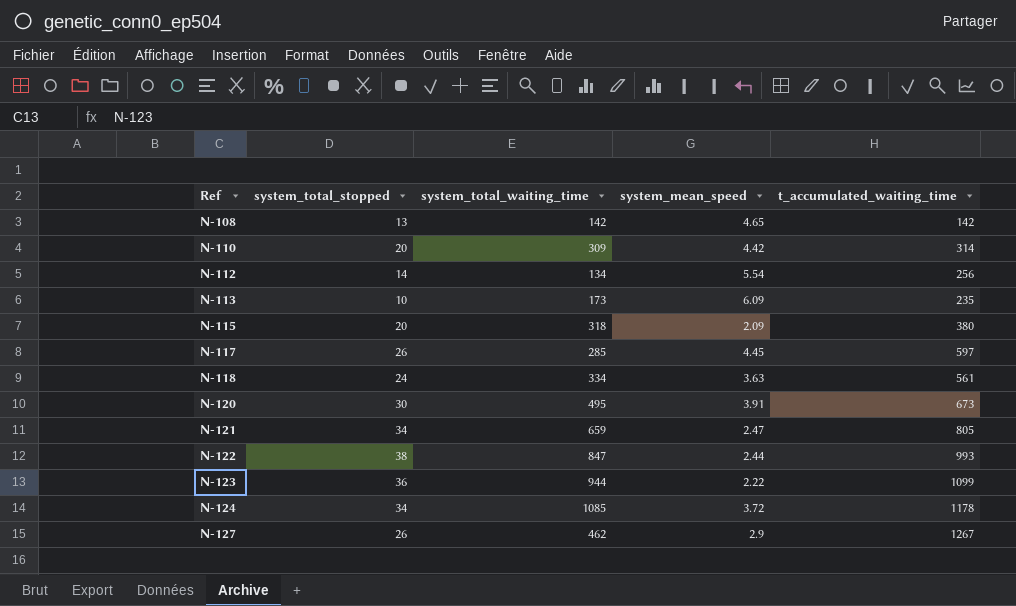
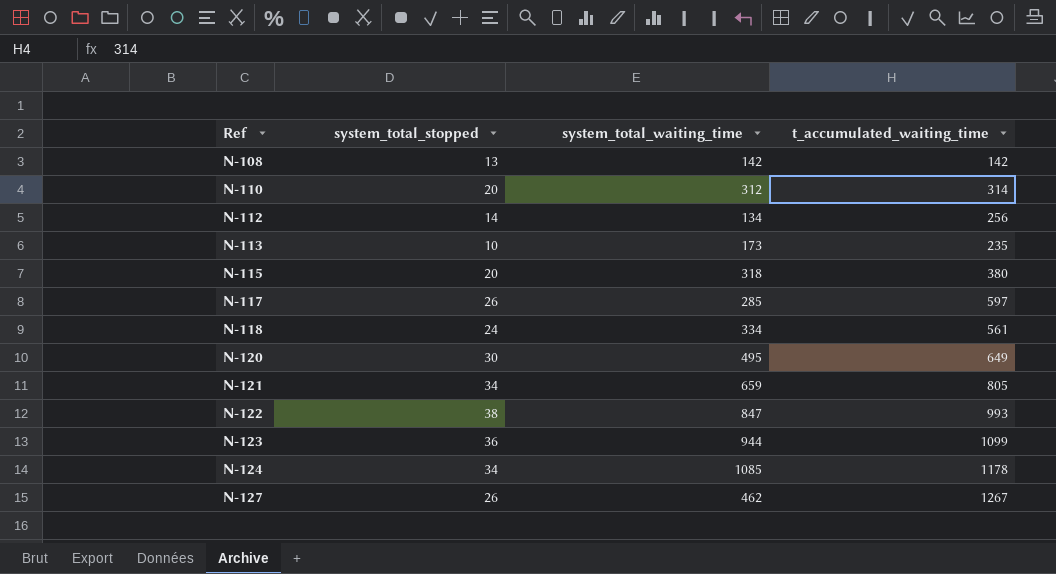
column system_mean_speed | position: 4 -> none
N-110 | system_total_waiting_time: 309 -> 312
N-120 | t_accumulated_waiting_time: 673 -> 649

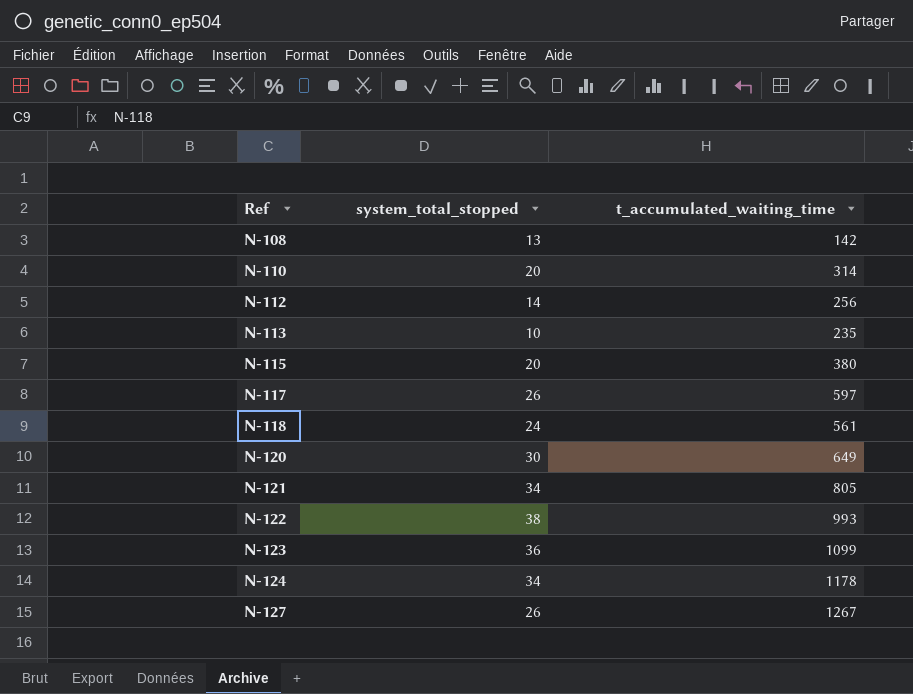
column system_total_waiting_time | position: 3 -> none

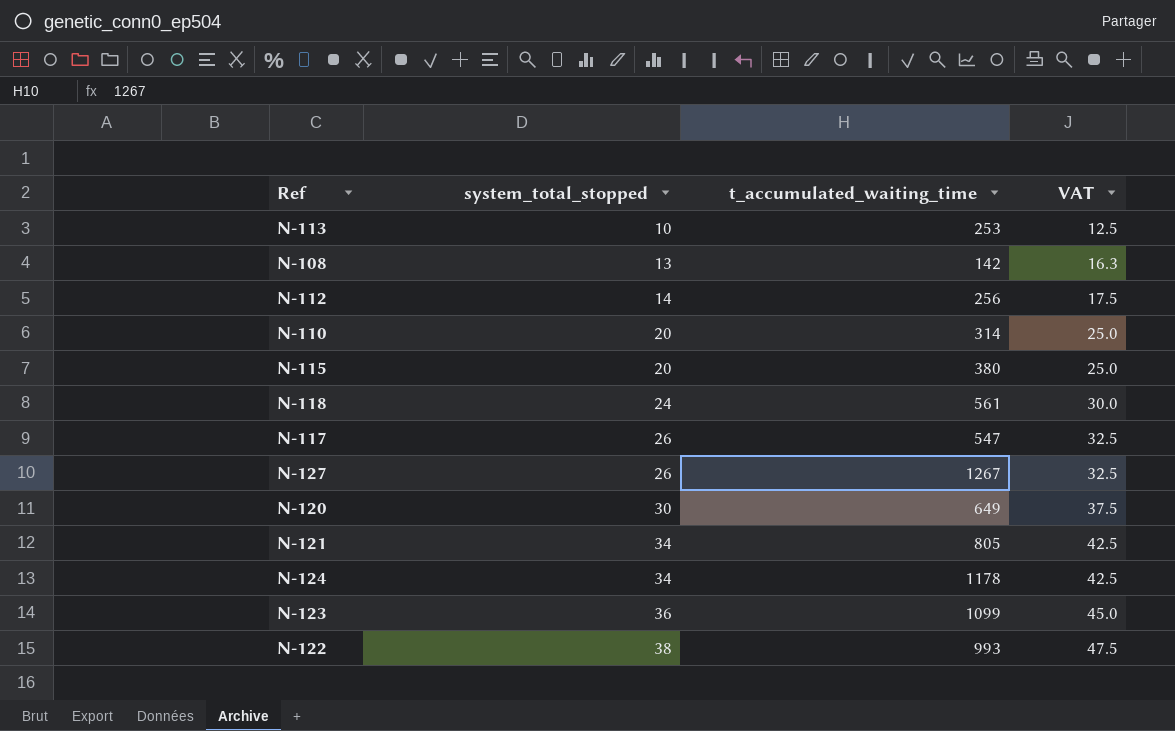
row order: Ref ascending -> system_total_stopped ascending
column VAT | formula: none -> [system_total_stopped] * 1.25
N-113 | t_accumulated_waiting_time: 235 -> 253
N-117 | t_accumulated_waiting_time: 597 -> 547

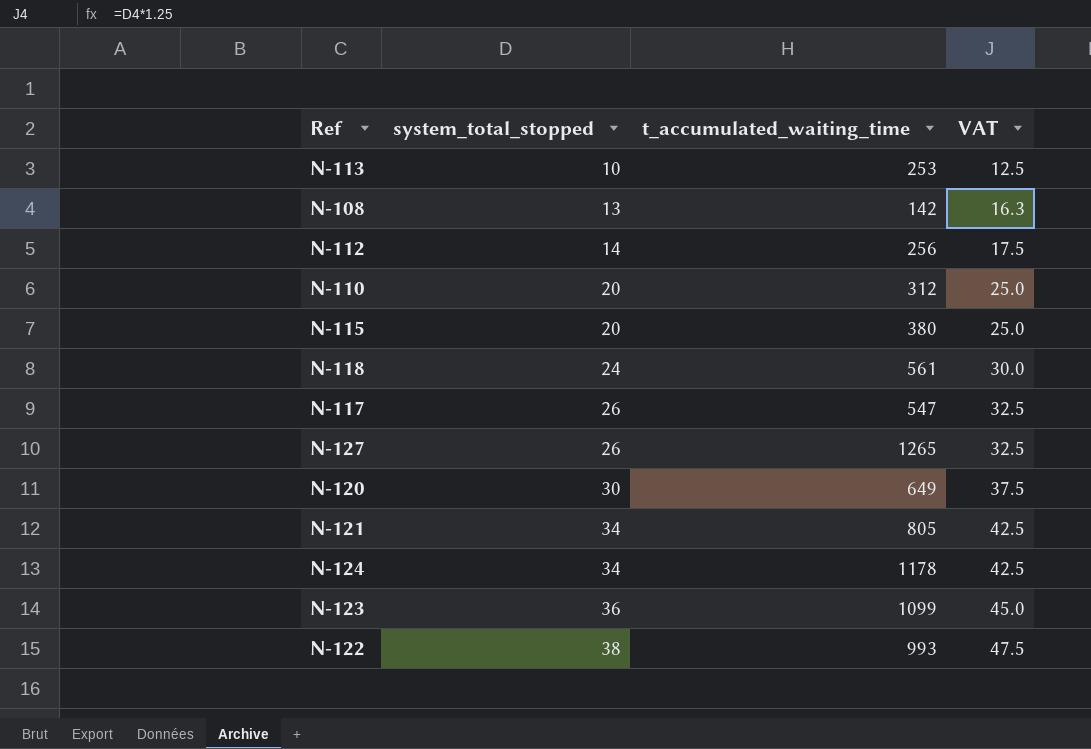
N-110 | t_accumulated_waiting_time: 314 -> 312
N-127 | t_accumulated_waiting_time: 1267 -> 1265

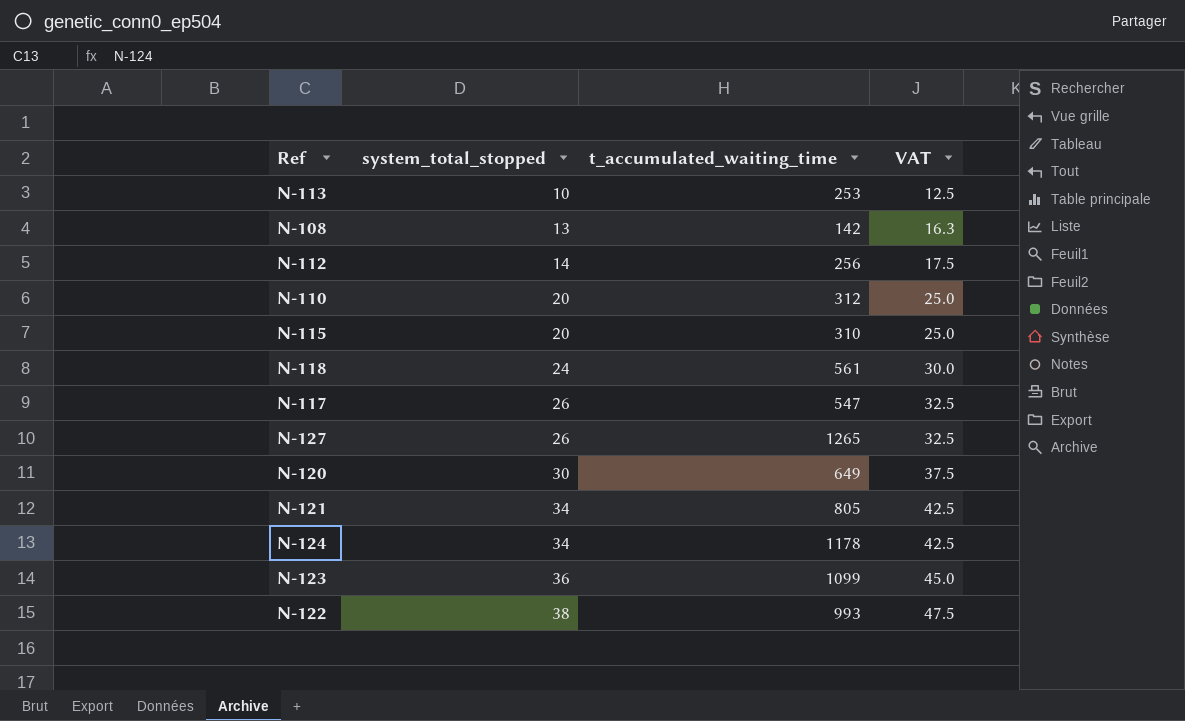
N-115 | t_accumulated_waiting_time: 380 -> 310

